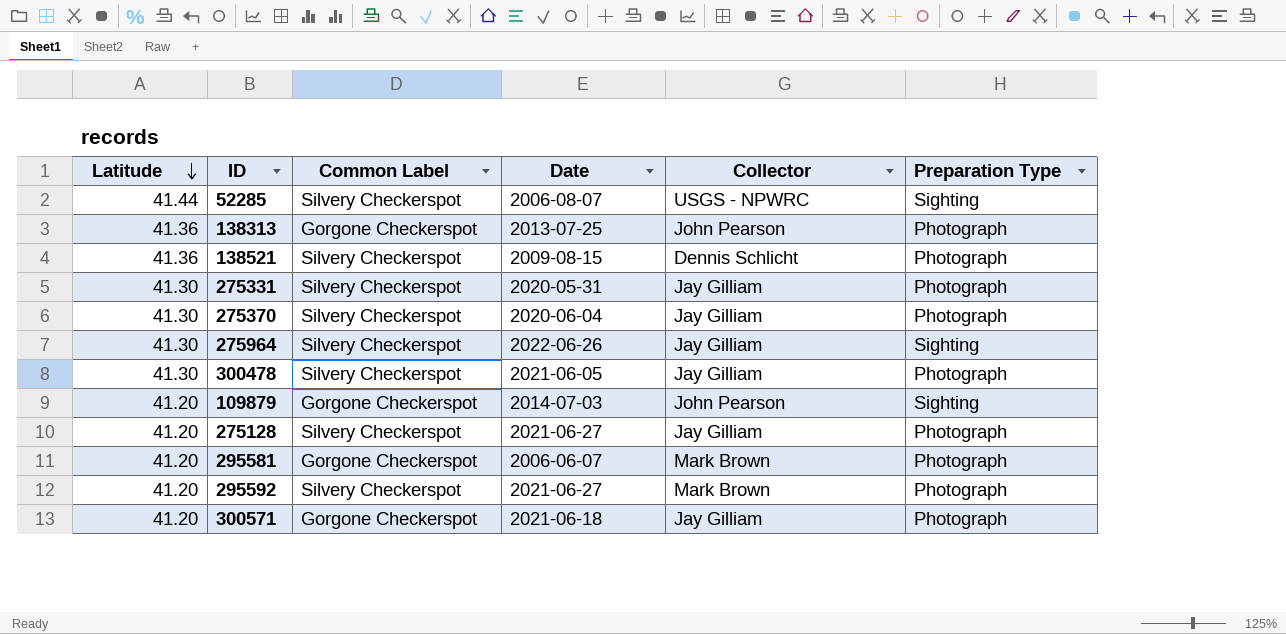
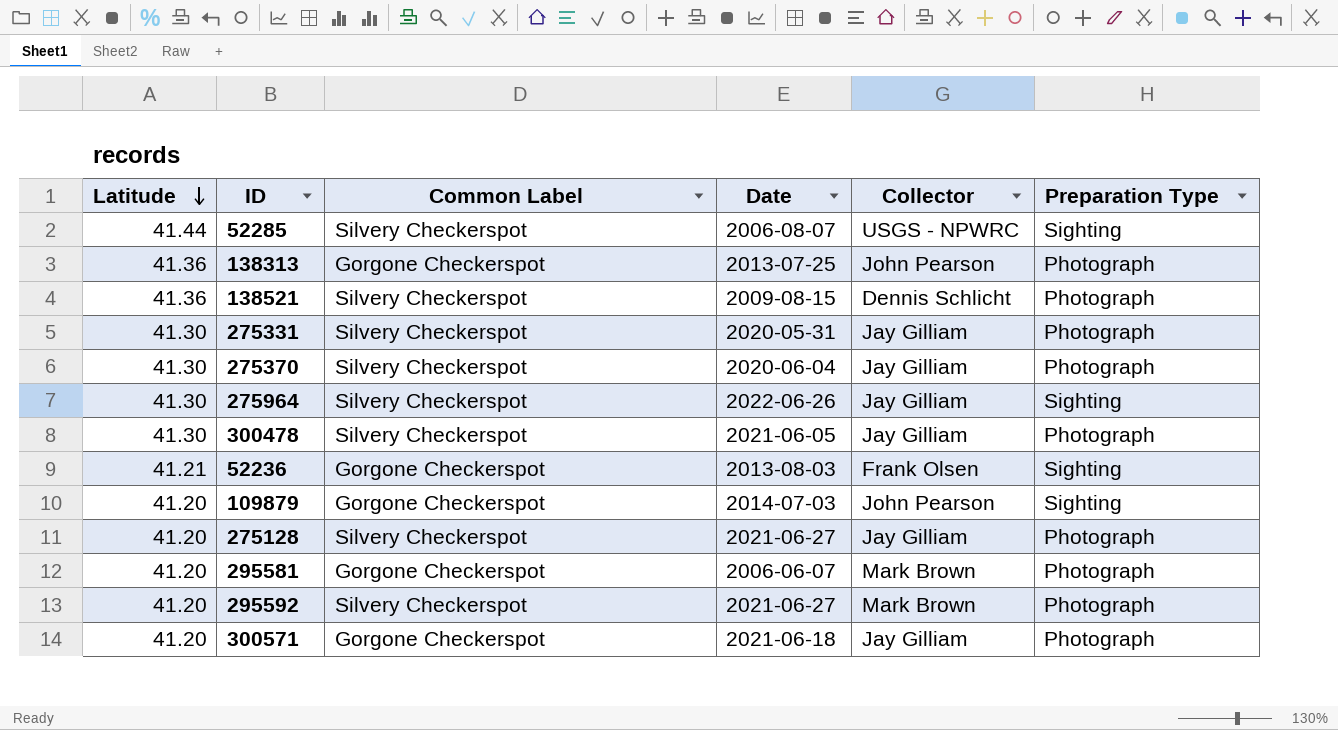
row 52236: none -> 41.21 | Gorgone Checkerspot | 2013-08-03 | Frank Olsen | Sighting

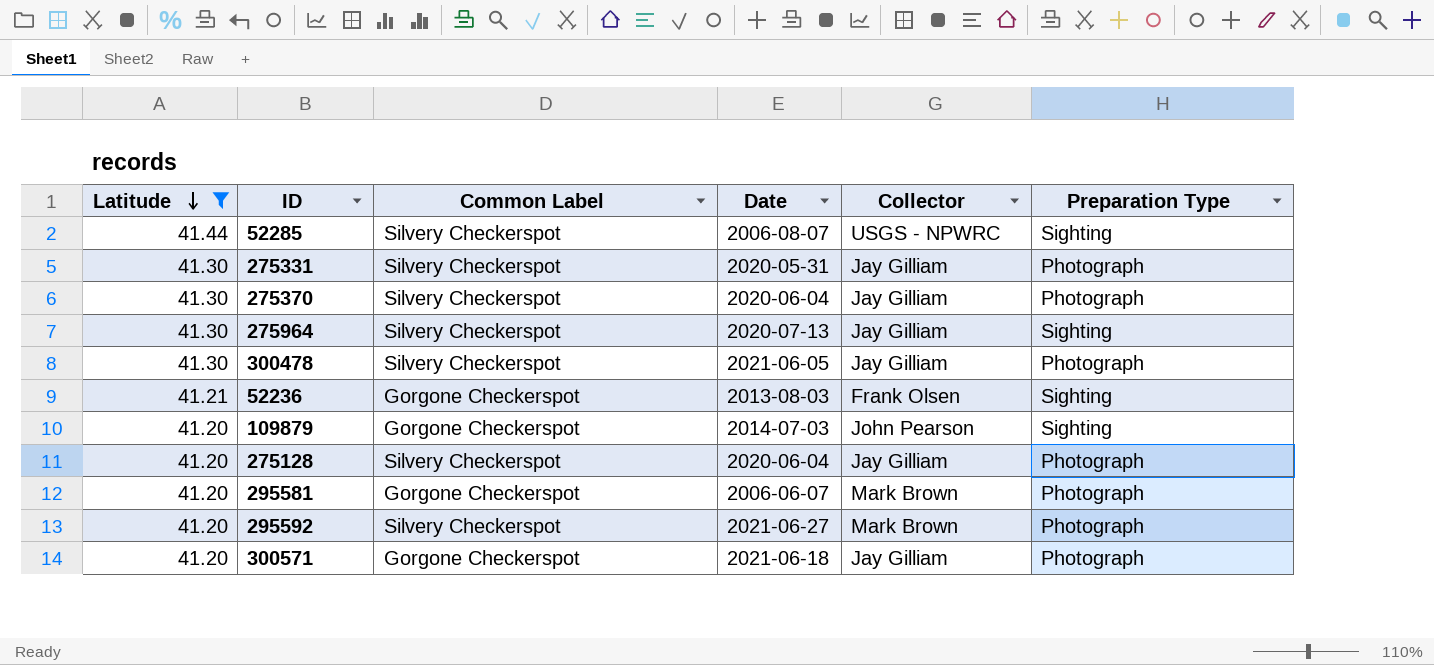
filter: none -> Latitude != 41.36
275964 | Date: 2022-06-26 -> 2020-07-13
275128 | Date: 2021-06-27 -> 2020-06-04

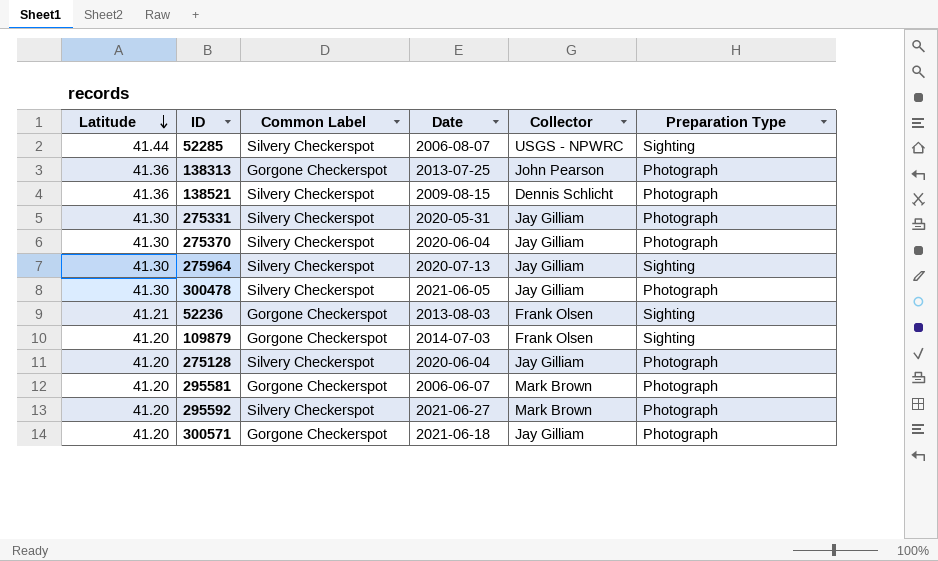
filter: Latitude != 41.36 -> none
109879 | Collector: John Pearson -> Frank Olsen

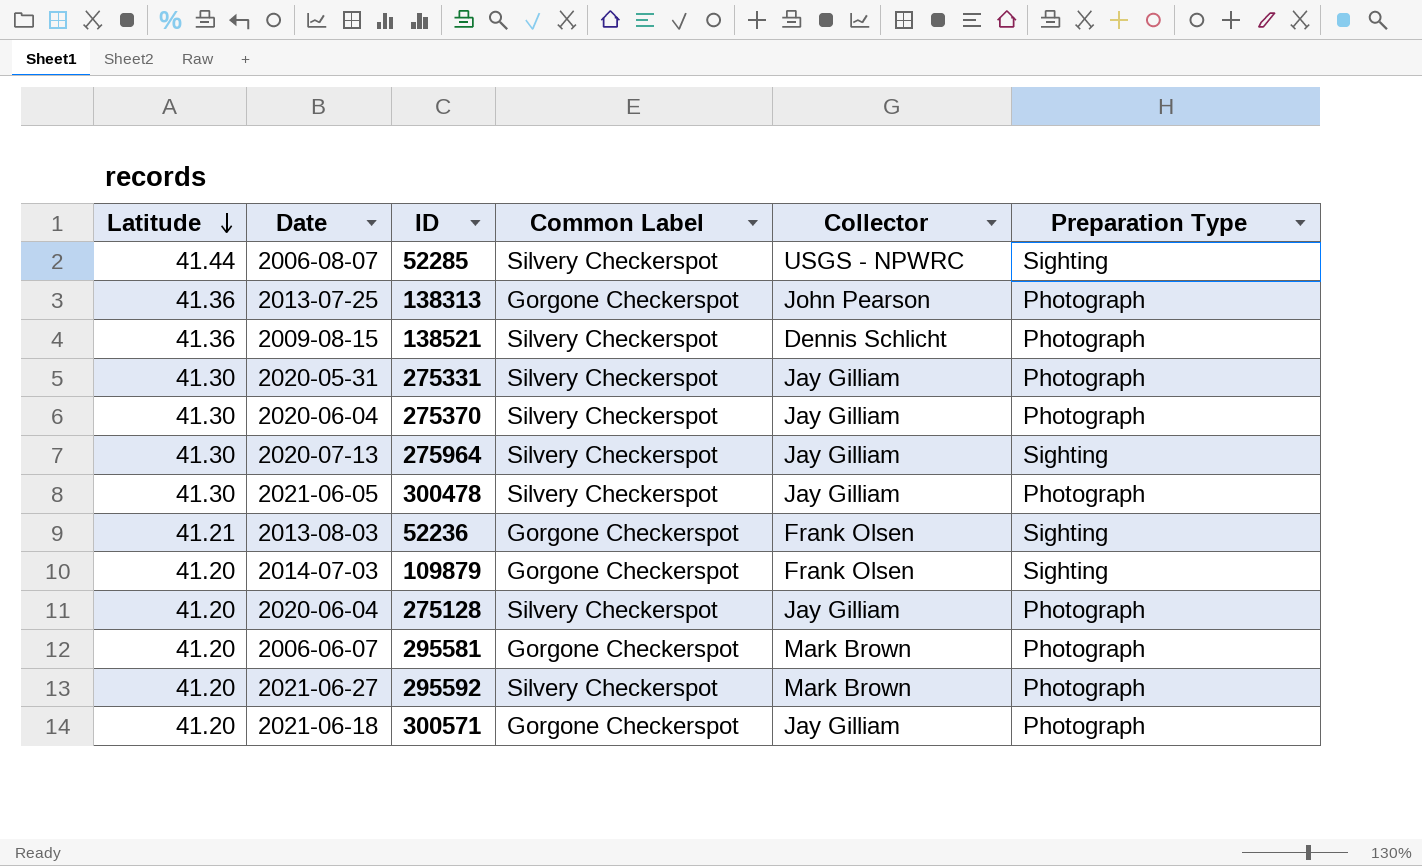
column Date | position: 4 -> 2

